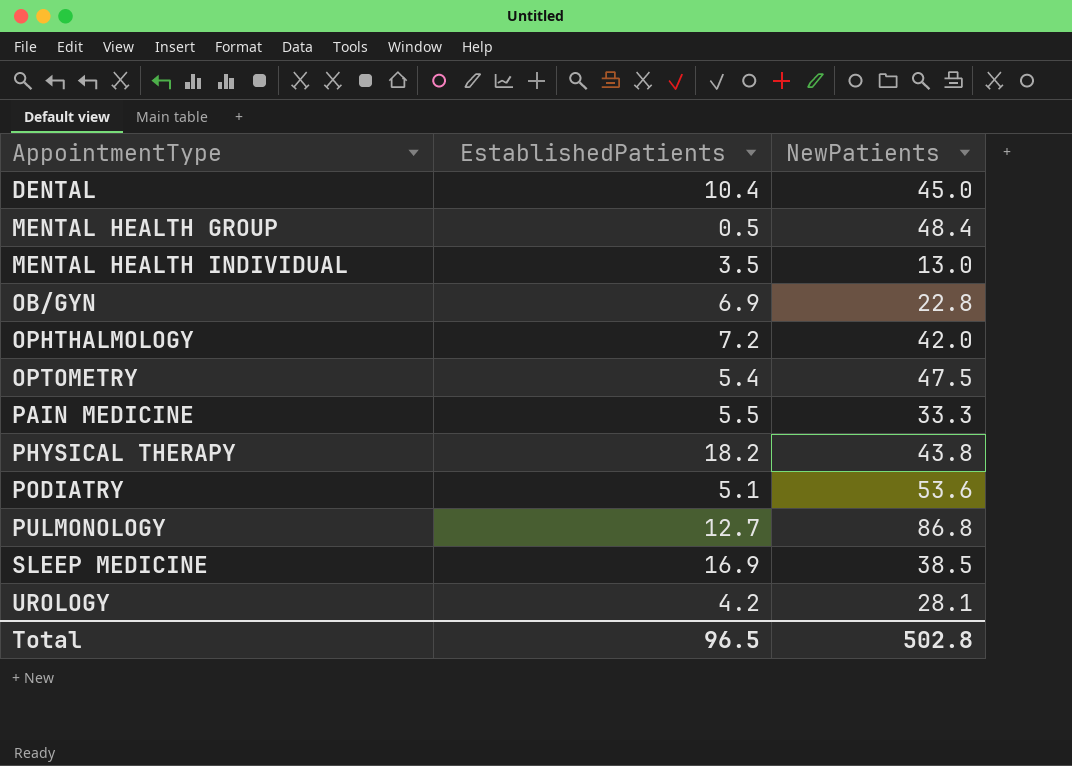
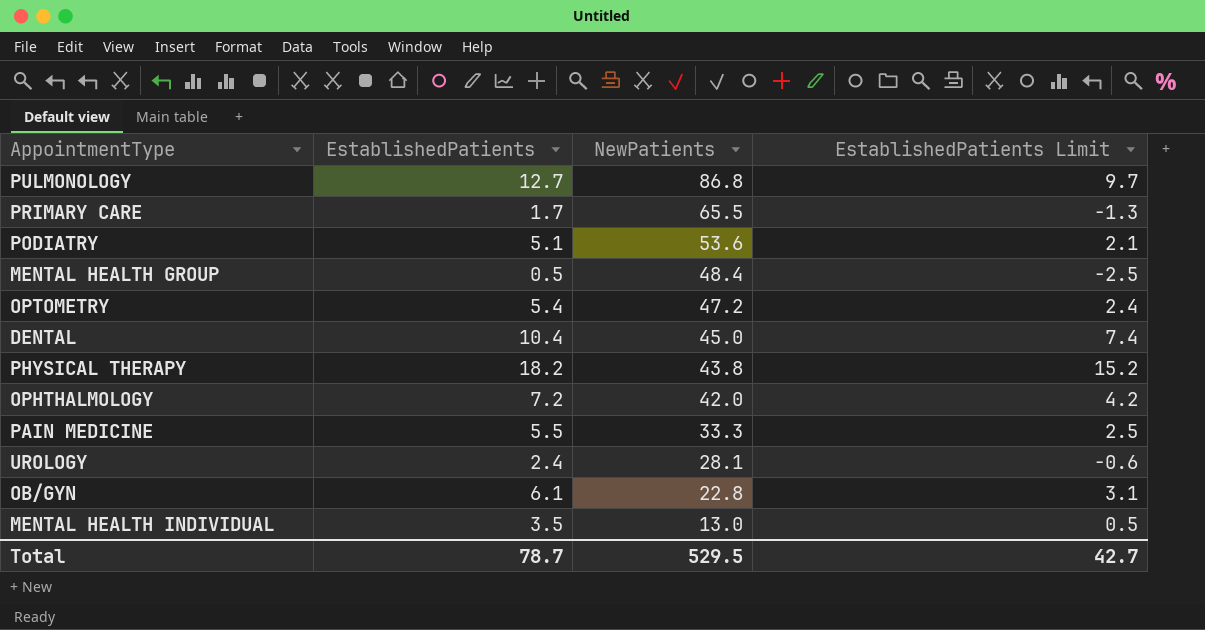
row order: AppointmentType ascending -> NewPatients descending
column EstablishedPatients Limit | formula: none -> [EstablishedPatients] - 3
row SLEEP MEDICINE: 16.9 | 38.5 -> none
row PRIMARY CARE: none -> 1.7 | 65.5 | -1.3
OPTOMETRY | NewPatients: 47.5 -> 47.2
UROLOGY | EstablishedPatients: 4.2 -> 2.4
OB/GYN | EstablishedPatients: 6.9 -> 6.1
Total | EstablishedPatients: 96.5 -> 78.7
Total | NewPatients: 502.8 -> 529.5

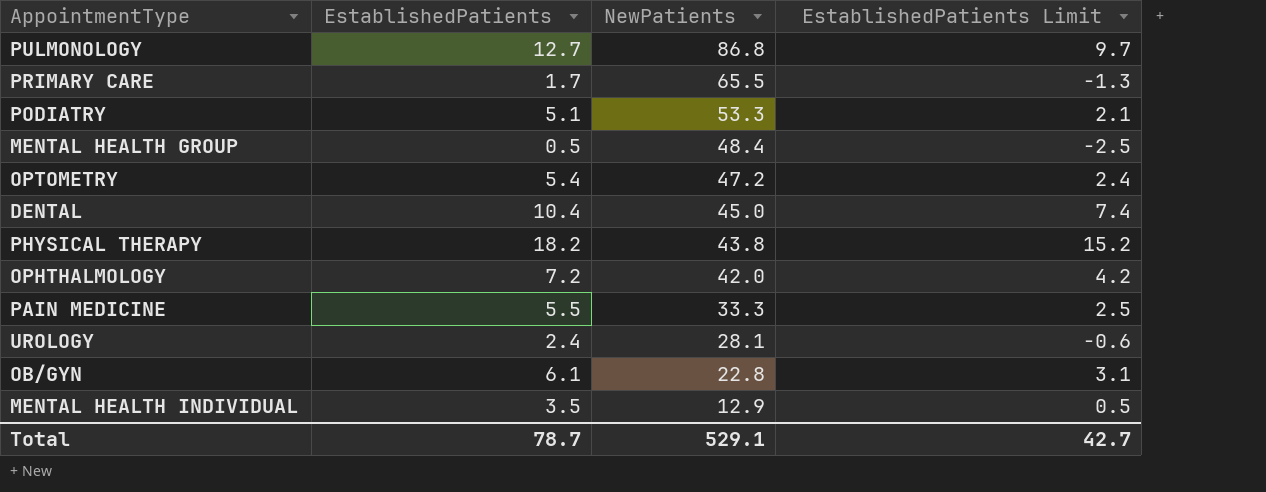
PODIATRY | NewPatients: 53.6 -> 53.3
MENTAL HEALTH INDIVIDUAL | NewPatients: 13.0 -> 12.9
Total | NewPatients: 529.5 -> 529.1

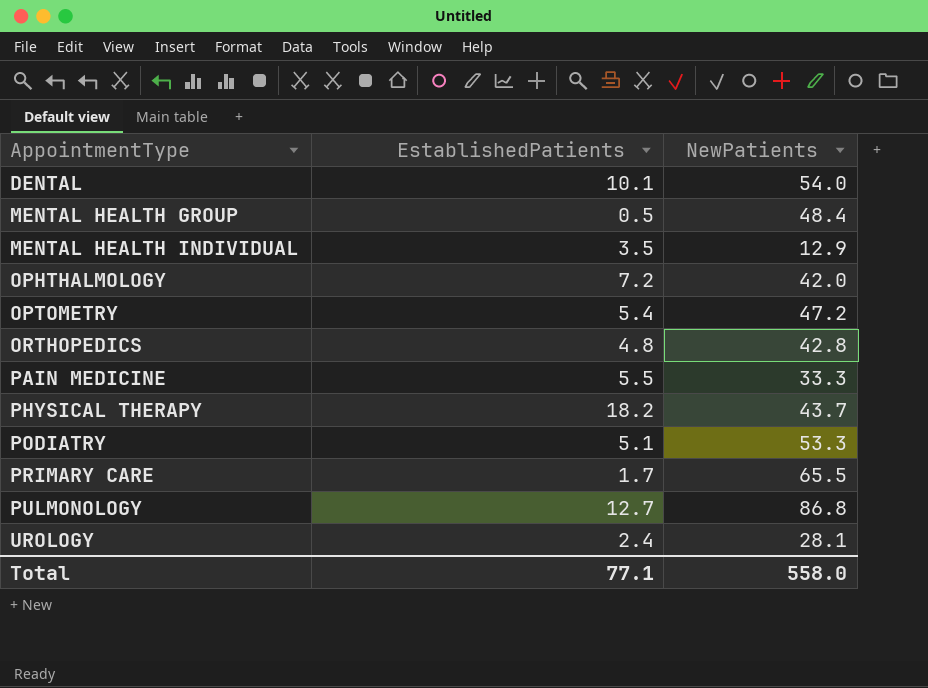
row order: NewPatients descending -> AppointmentType ascending
column EstablishedPatients Limit | formula: [EstablishedPatients] - 3 -> none
row OB/GYN: 6.1 | 22.8 | 3.1 -> none
DENTAL | EstablishedPatients: 10.4 -> 10.1
DENTAL | NewPatients: 45.0 -> 54.0
row ORTHOPEDICS: none -> 4.8 | 42.8
PHYSICAL THERAPY | NewPatients: 43.8 -> 43.7
Total | EstablishedPatients: 78.7 -> 77.1
Total | NewPatients: 529.1 -> 558.0

